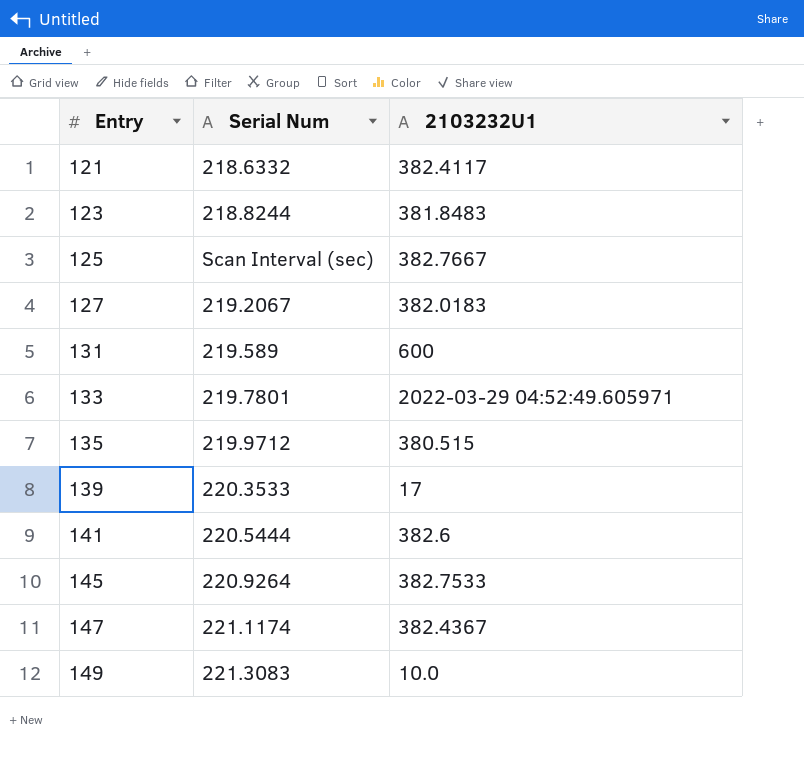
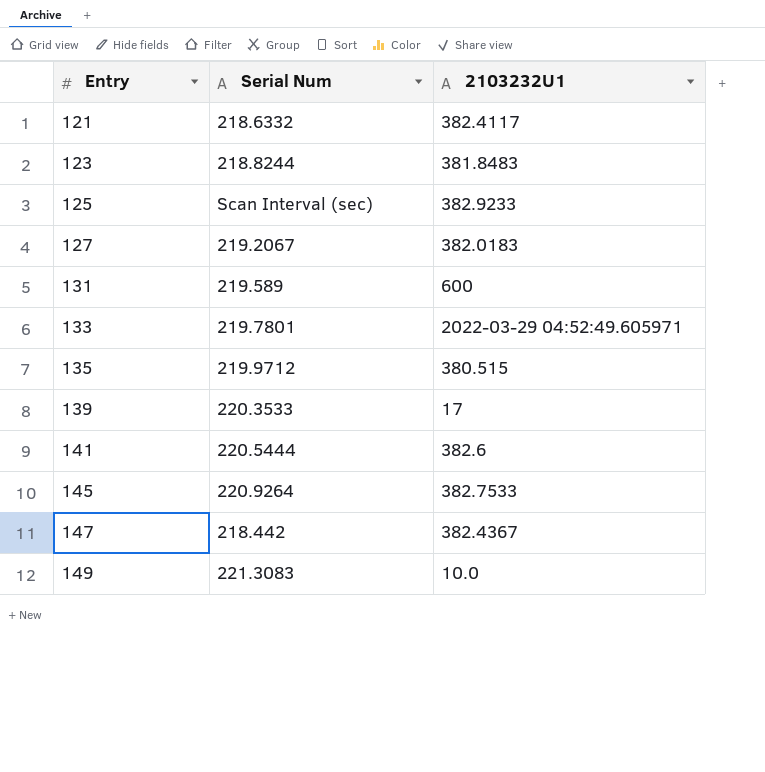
125 | 2103232U1: 382.7667 -> 382.9233
147 | Serial Num: 221.1174 -> 218.442

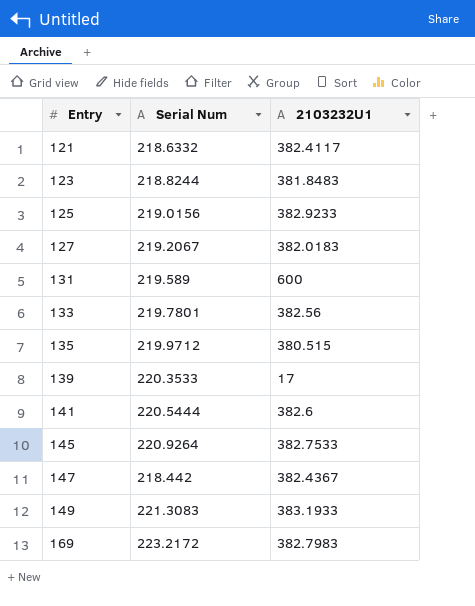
125 | Serial Num: Scan Interval (sec) -> 219.0156
133 | 2103232U1: 2022-03-29 04:52:49.605971 -> 382.56
149 | 2103232U1: 10.0 -> 383.1933
row 169: none -> 223.2172 | 382.7983

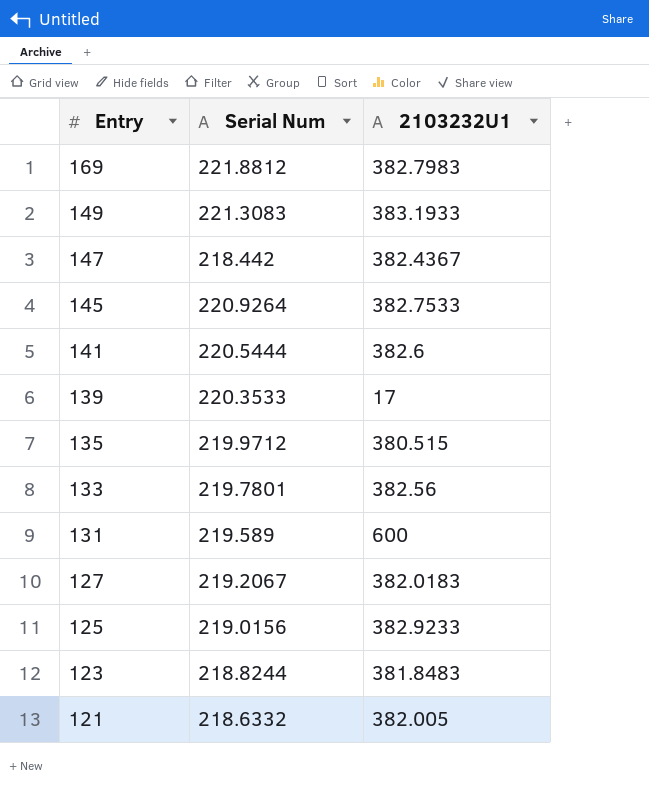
row order: Entry ascending -> Entry descending
169 | Serial Num: 223.2172 -> 221.8812
121 | 2103232U1: 382.4117 -> 382.005

